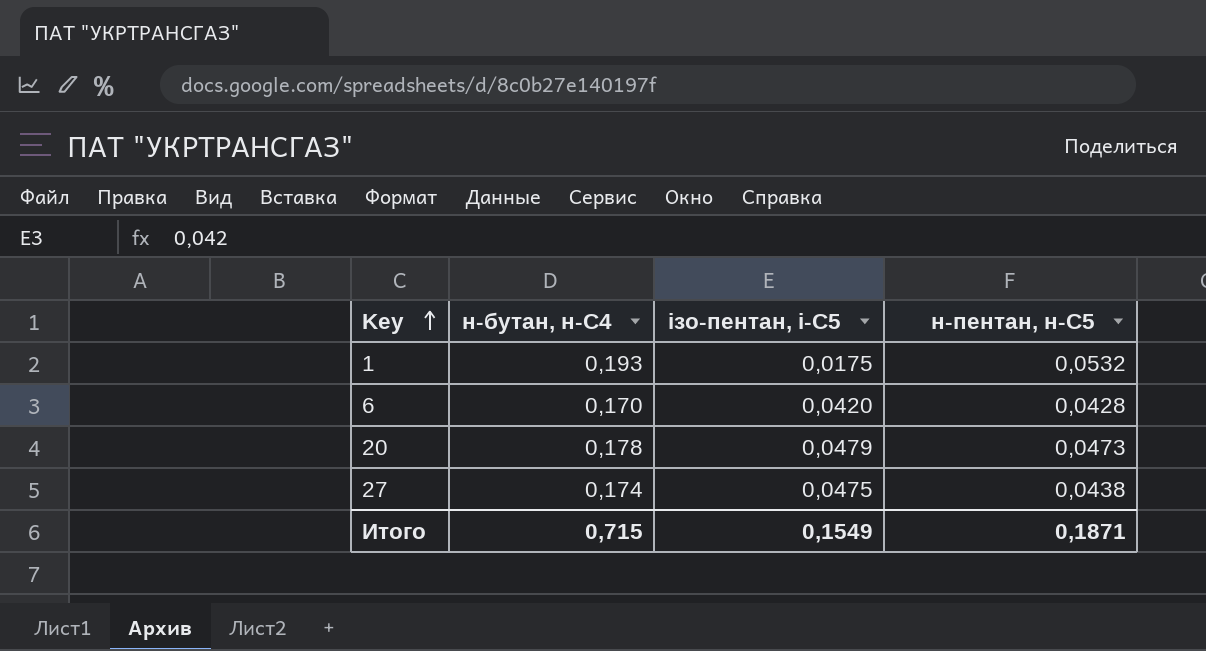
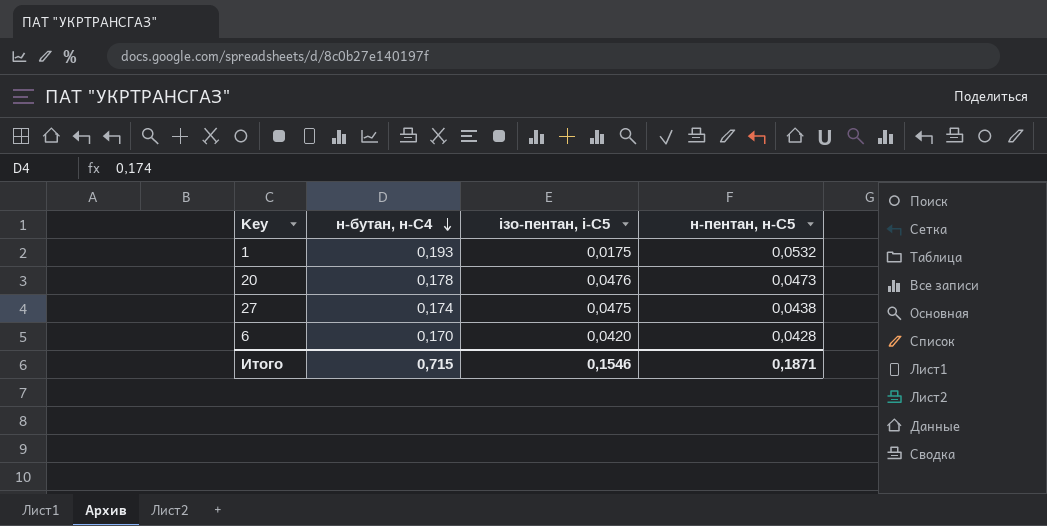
row order: Key ascending -> н-бутан, н-С4 descending
20 | ізо-пентан, і-С5: 0,0479 -> 0,0476
Итого | ізо-пентан, і-С5: 0,1549 -> 0,1546

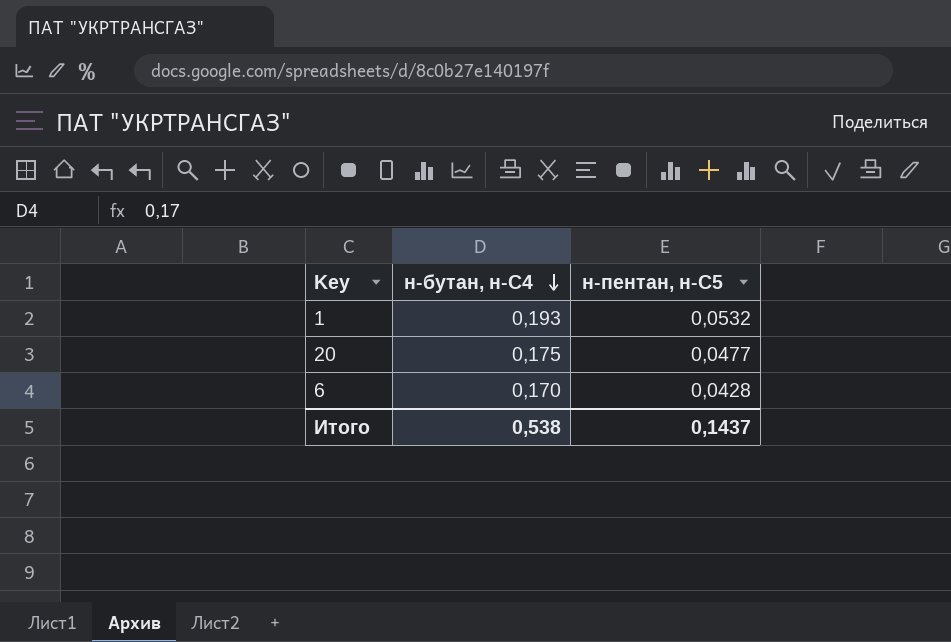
column ізо-пентан, і-С5 | position: 3 -> none
row 27: 0,174 | 0,0475 | 0,0438 -> none
20 | н-бутан, н-С4: 0,178 -> 0,175
20 | н-пентан, н-С5: 0,0473 -> 0,0477
Итого | н-бутан, н-С4: 0,715 -> 0,538
Итого | н-пентан, н-С5: 0,1871 -> 0,1437

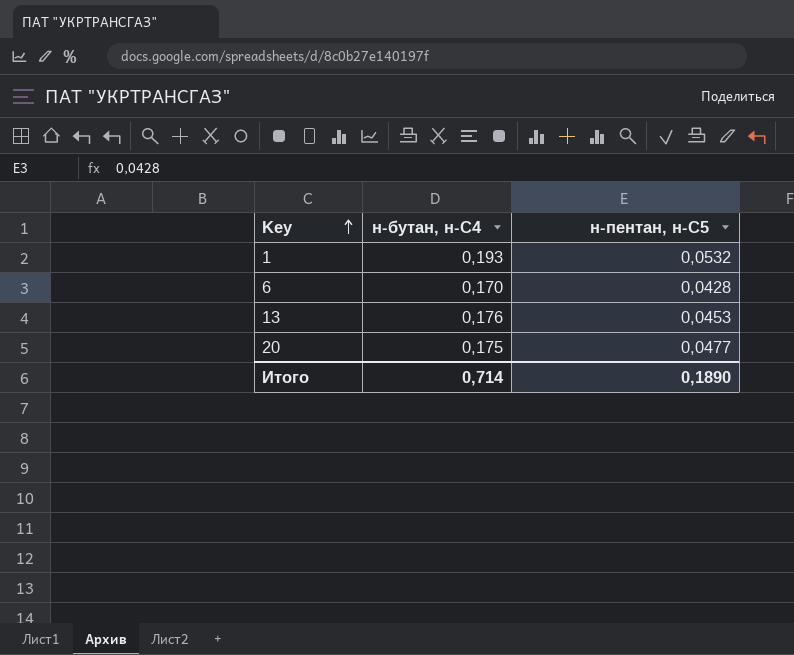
row order: н-бутан, н-С4 descending -> Key ascending
row 13: none -> 0,176 | 0,0453
Итого | н-бутан, н-С4: 0,538 -> 0,714
Итого | н-пентан, н-С5: 0,1437 -> 0,1890

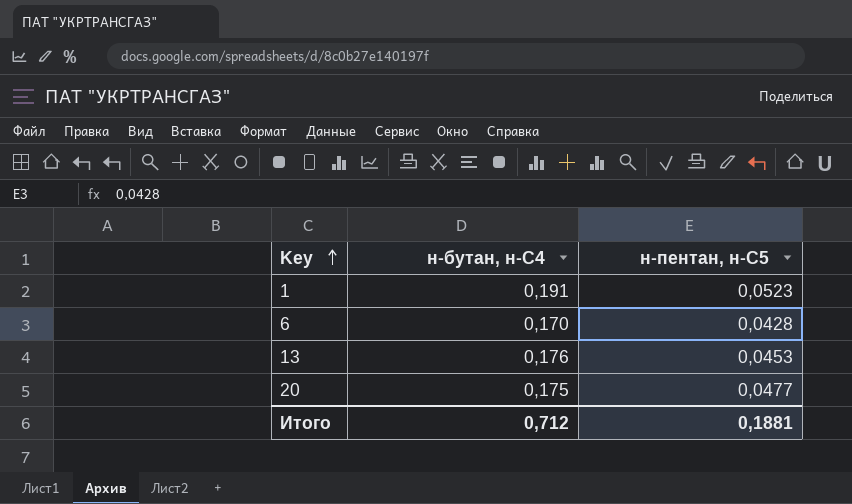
1 | н-бутан, н-С4: 0,193 -> 0,191
1 | н-пентан, н-С5: 0,0532 -> 0,0523
Итого | н-бутан, н-С4: 0,714 -> 0,712
Итого | н-пентан, н-С5: 0,1890 -> 0,1881

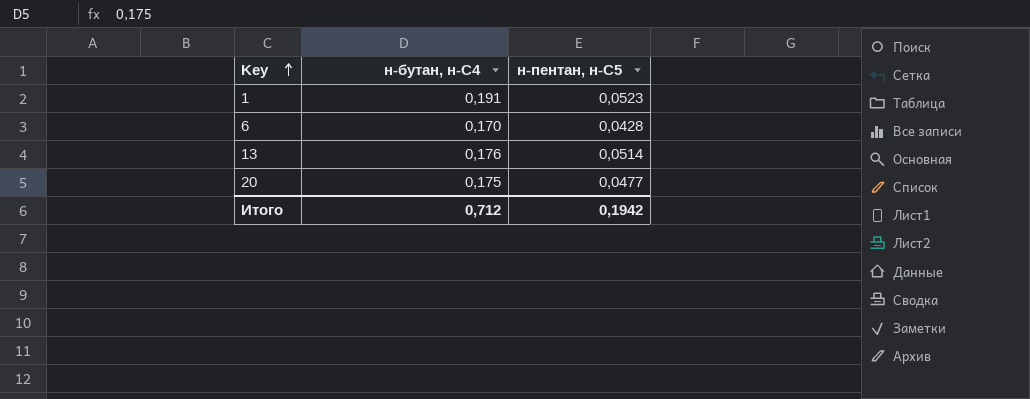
13 | н-пентан, н-С5: 0,0453 -> 0,0514
Итого | н-пентан, н-С5: 0,1881 -> 0,1942

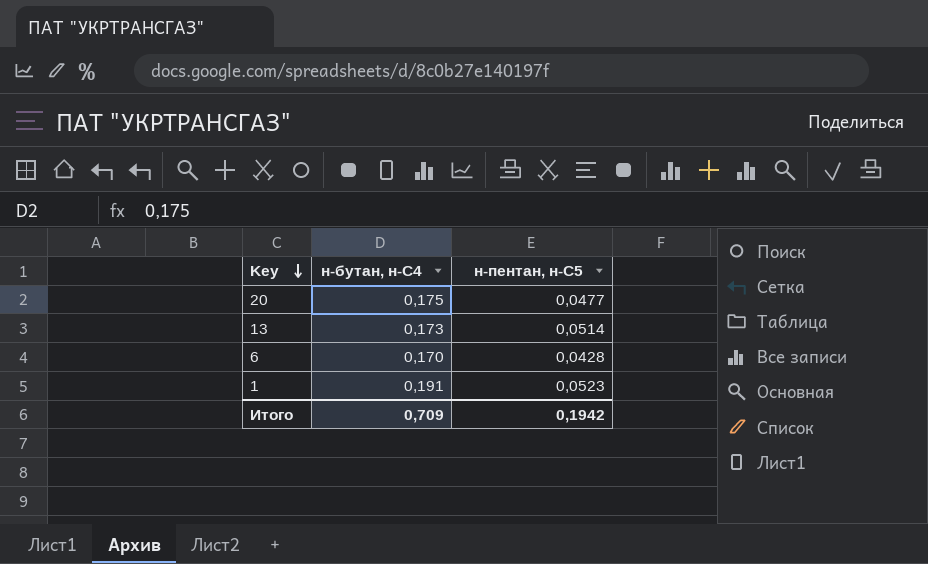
row order: Key ascending -> Key descending
13 | н-бутан, н-С4: 0,176 -> 0,173
Итого | н-бутан, н-С4: 0,712 -> 0,709

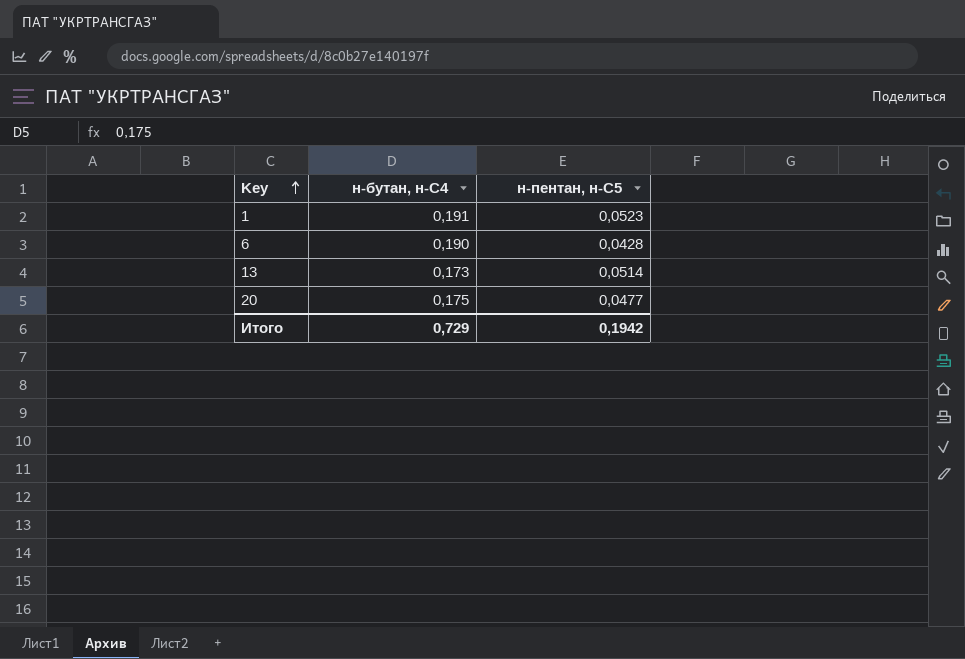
row order: Key descending -> Key ascending
6 | н-бутан, н-С4: 0,170 -> 0,190
Итого | н-бутан, н-С4: 0,709 -> 0,729

